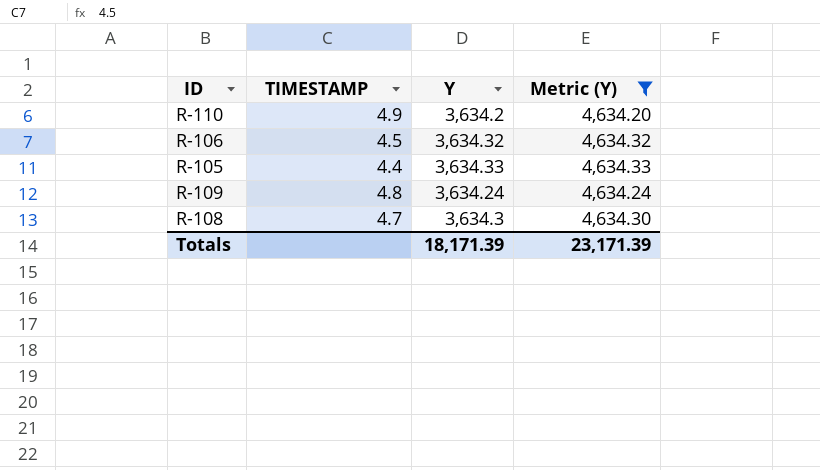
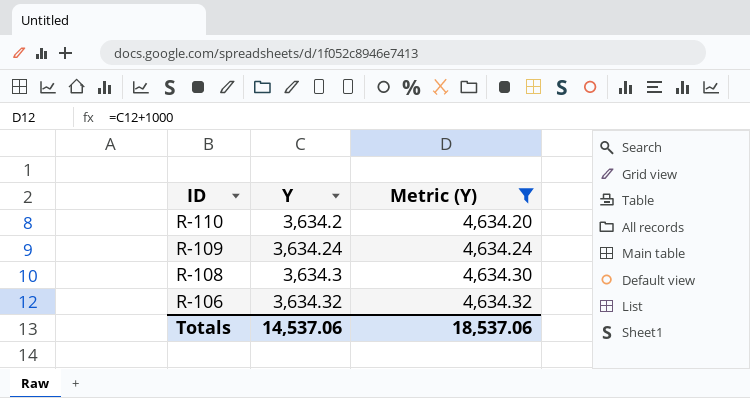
row order: none -> ID descending
column TIMESTAMP | position: 2 -> none
row R-105: 4.4 | 3,634.33 | 4,634.33 -> none
Totals | Y: 18,171.39 -> 14,537.06
Totals | Metric (Y): 23,171.39 -> 18,537.06

